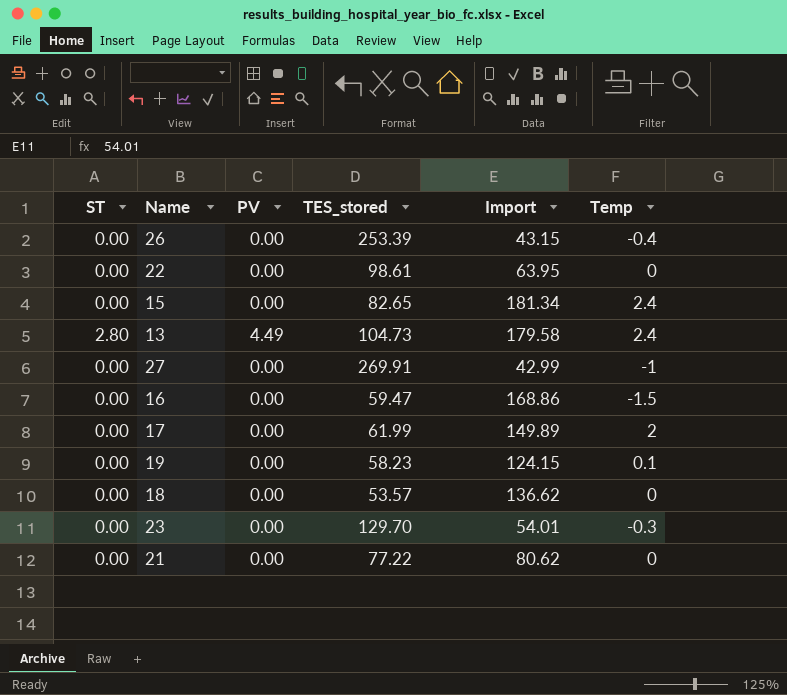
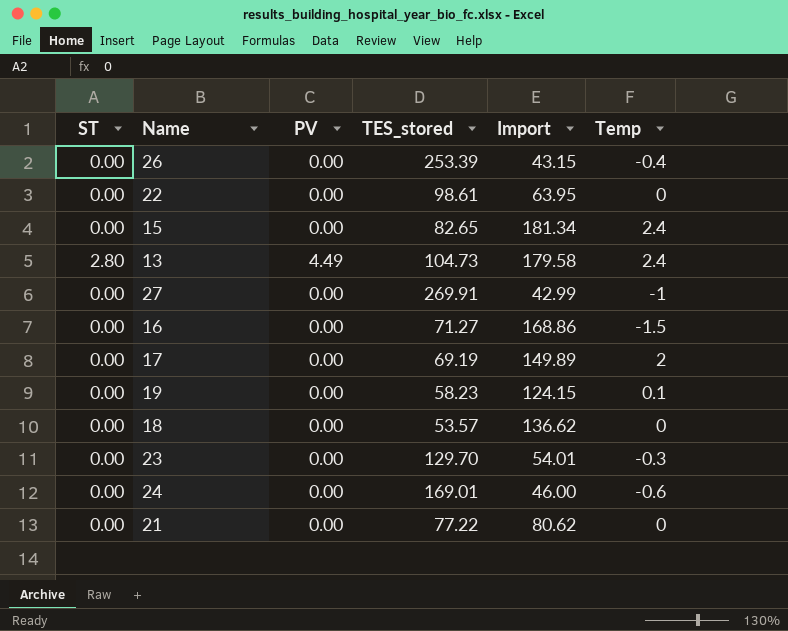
16 | TES_stored: 59.47 -> 71.27
17 | TES_stored: 61.99 -> 69.19
row 24: none -> 0.00 | 0.00 | 169.01 | 46.00 | -0.6

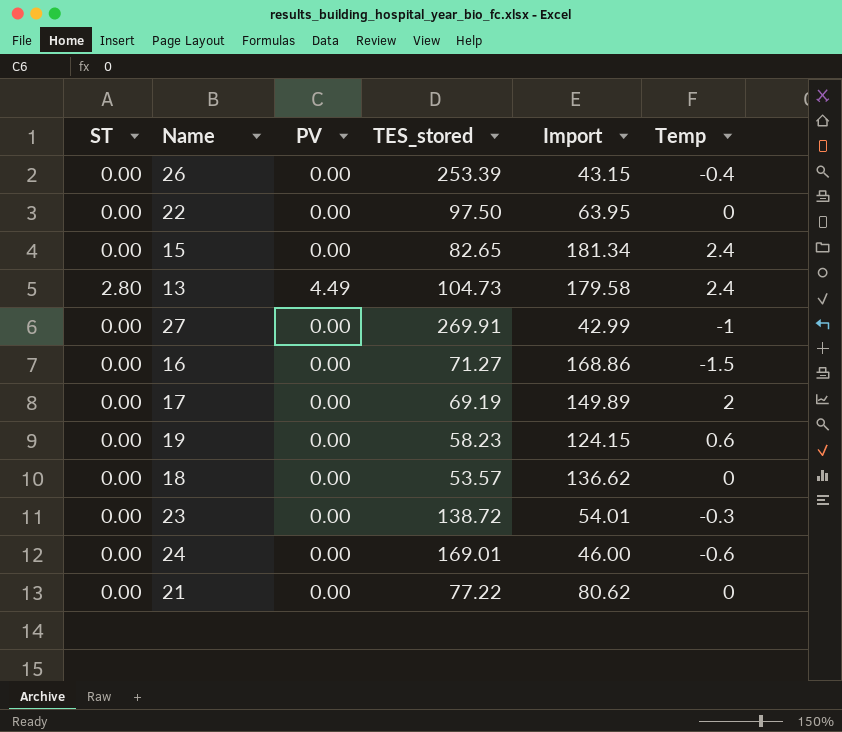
22 | TES_stored: 98.61 -> 97.50
19 | Temp: 0.1 -> 0.6
23 | TES_stored: 129.70 -> 138.72

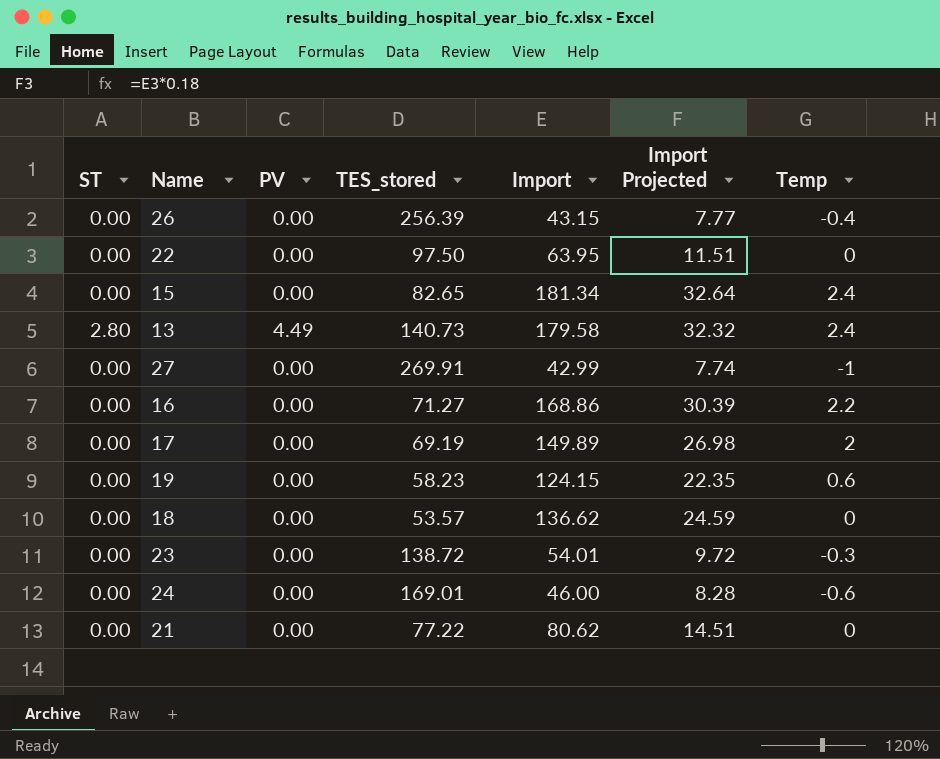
column Import Projected | formula: none -> [Import] * 0.18
26 | TES_stored: 253.39 -> 256.39
13 | TES_stored: 104.73 -> 140.73
16 | Temp: -1.5 -> 2.2

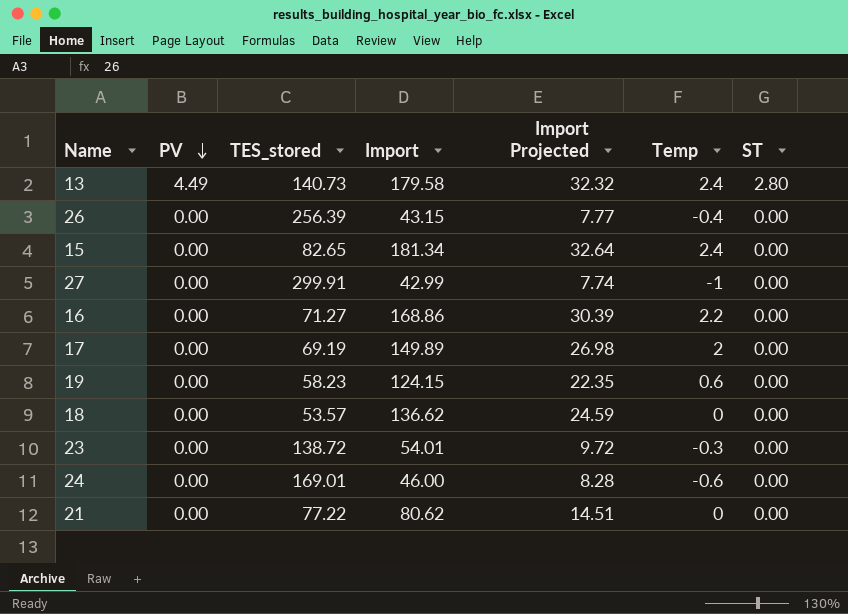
row order: none -> PV descending
column ST | position: 1 -> 7
row 22: 0.00 | 0.00 | 97.50 | 63.95 | 11.51 | 0 -> none
27 | TES_stored: 269.91 -> 299.91

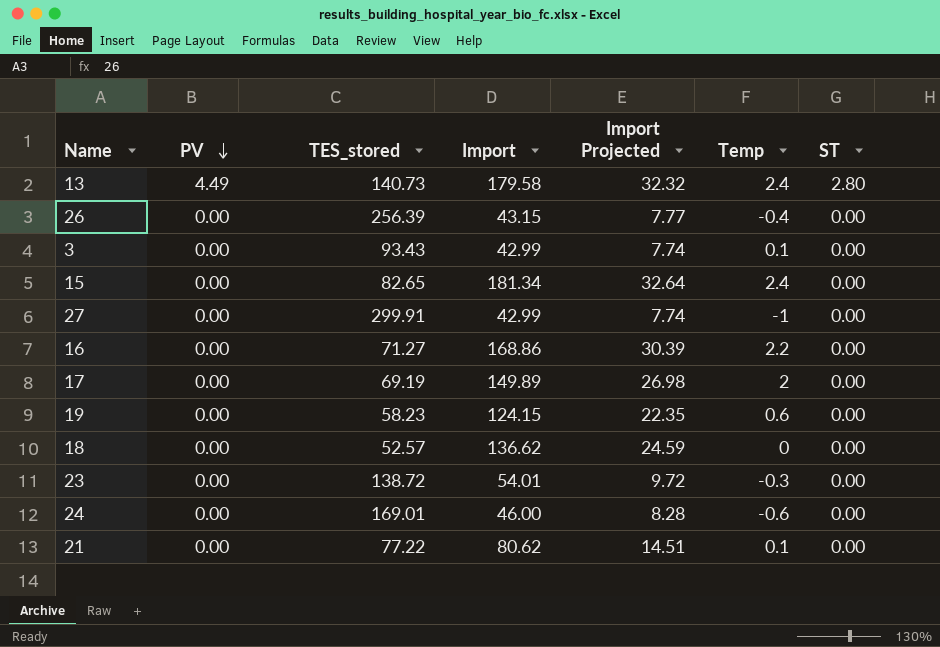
row 3: none -> 0.00 | 93.43 | 42.99 | 7.74 | 0.1 | 0.00
18 | TES_stored: 53.57 -> 52.57
21 | Temp: 0 -> 0.1

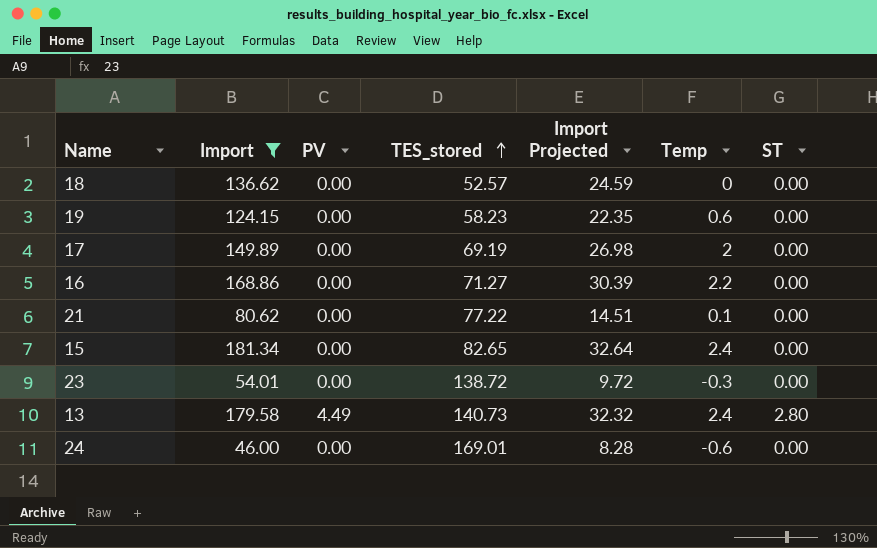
filter: none -> Import >= 46.00
row order: PV descending -> TES_stored ascending
column Import | position: 4 -> 2

